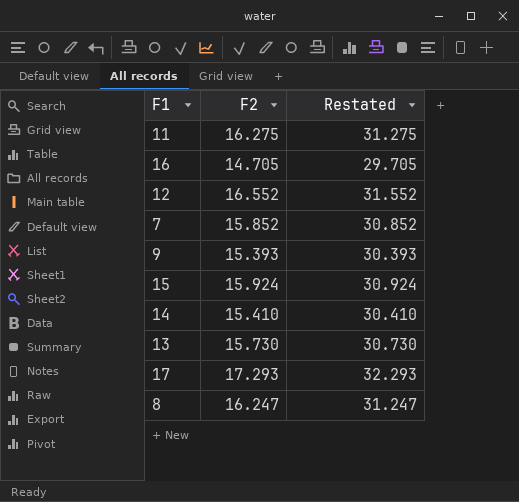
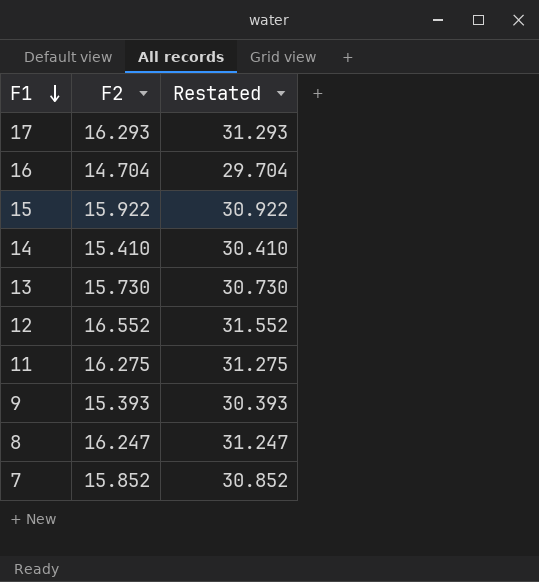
row order: none -> F1 descending
17 | F2: 17.293 -> 16.293
17 | Restated: 32.293 -> 31.293
16 | F2: 14.705 -> 14.704
16 | Restated: 29.705 -> 29.704
15 | F2: 15.924 -> 15.922
15 | Restated: 30.924 -> 30.922

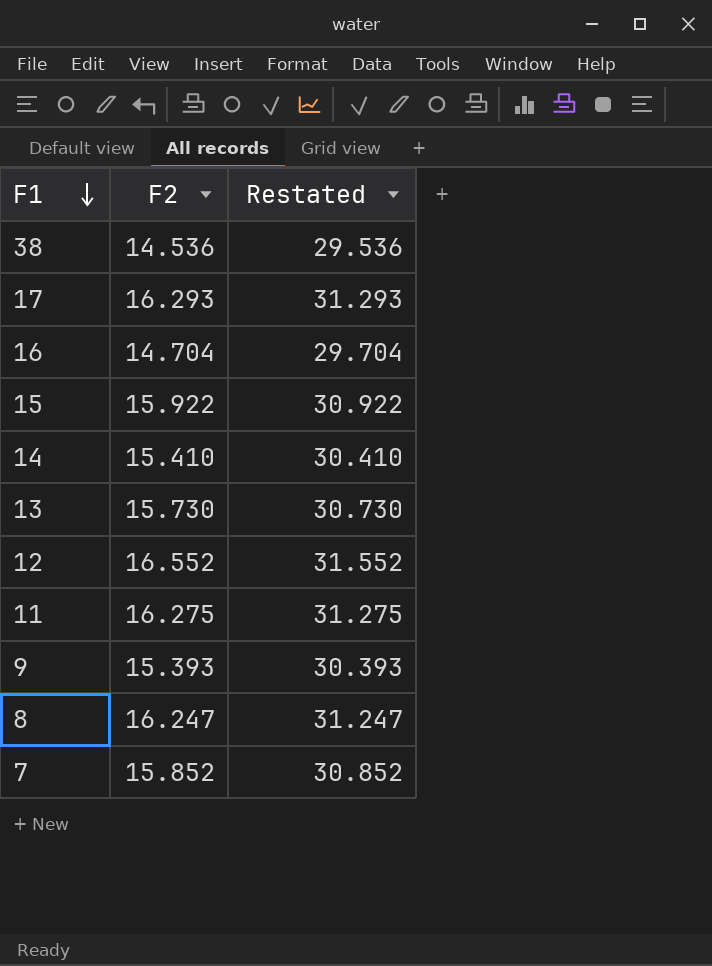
row 38: none -> 14.536 | 29.536

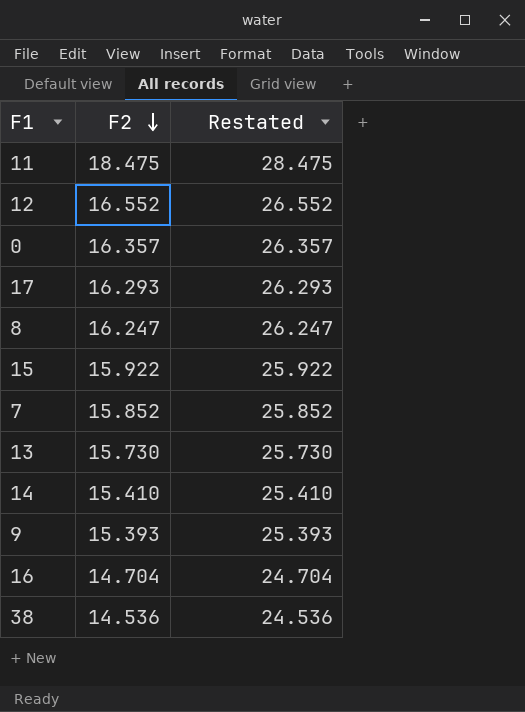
row order: F1 descending -> F2 descending
column Restated | formula: [F2] + 15 -> [F2] + 10
11 | F2: 16.275 -> 18.475
row 0: none -> 16.357 | 26.357

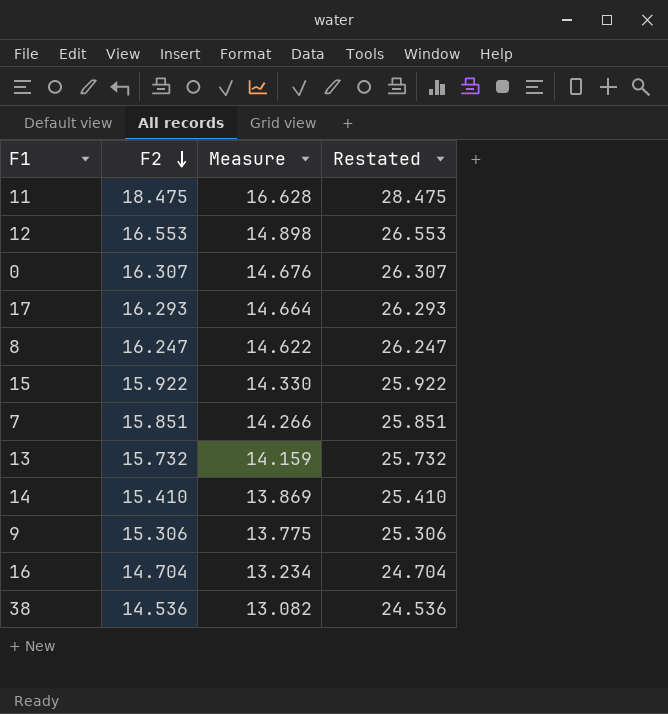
column Measure | formula: none -> [F2] * 0.9
12 | F2: 16.552 -> 16.553
12 | Restated: 26.552 -> 26.553
0 | F2: 16.357 -> 16.307
0 | Restated: 26.357 -> 26.307
7 | F2: 15.852 -> 15.851
7 | Restated: 25.852 -> 25.851
13 | F2: 15.730 -> 15.732
13 | Restated: 25.730 -> 25.732
9 | F2: 15.393 -> 15.306
9 | Restated: 25.393 -> 25.306

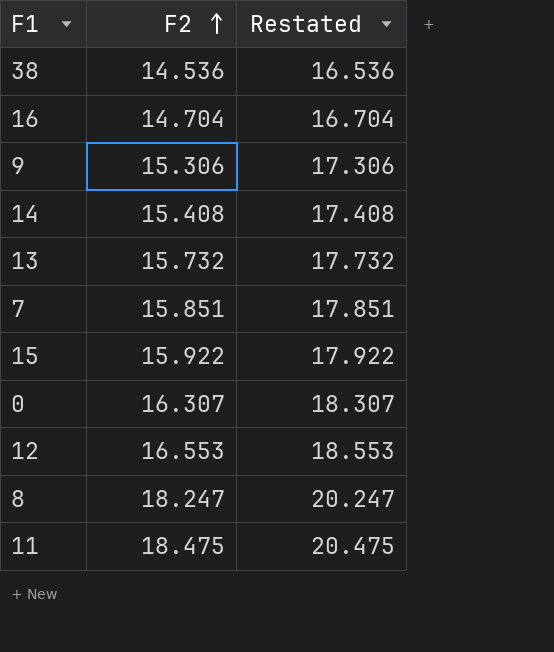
row order: F2 descending -> F2 ascending
column Measure | formula: [F2] * 0.9 -> none
column Restated | formula: [F2] + 10 -> [F2] + 2
row 17: 16.293 | 14.664 | 26.293 -> none
14 | F2: 15.410 -> 15.408
8 | F2: 16.247 -> 18.247

